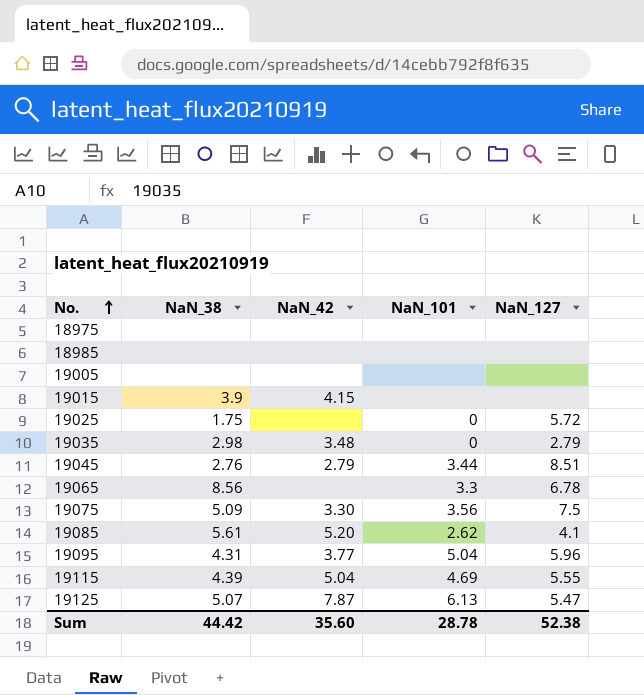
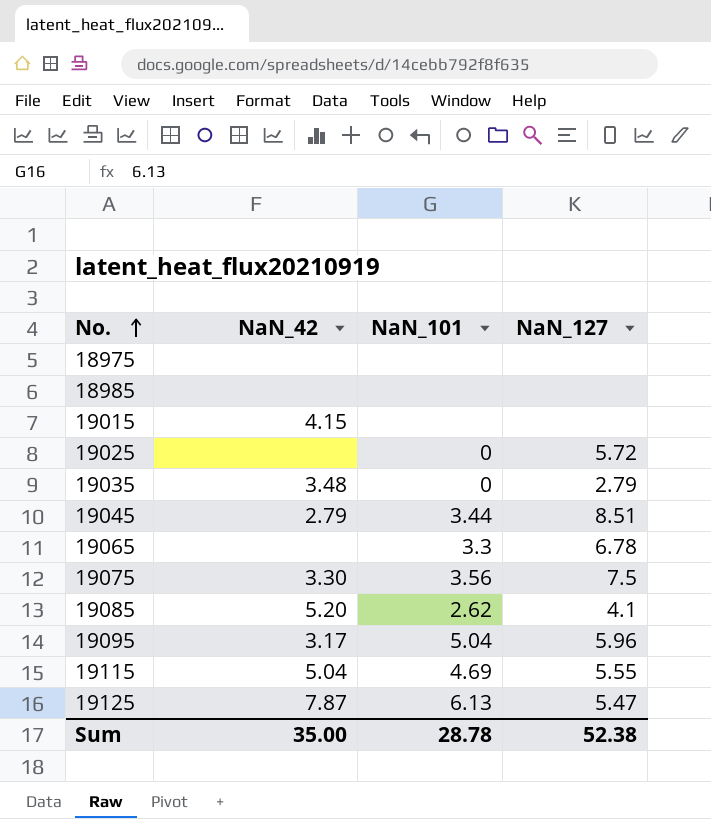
column NaN_38 | position: 2 -> none
row 19005: none | none | none | none -> none
19095 | NaN_42: 3.77 -> 3.17
Sum | NaN_42: 35.60 -> 35.00

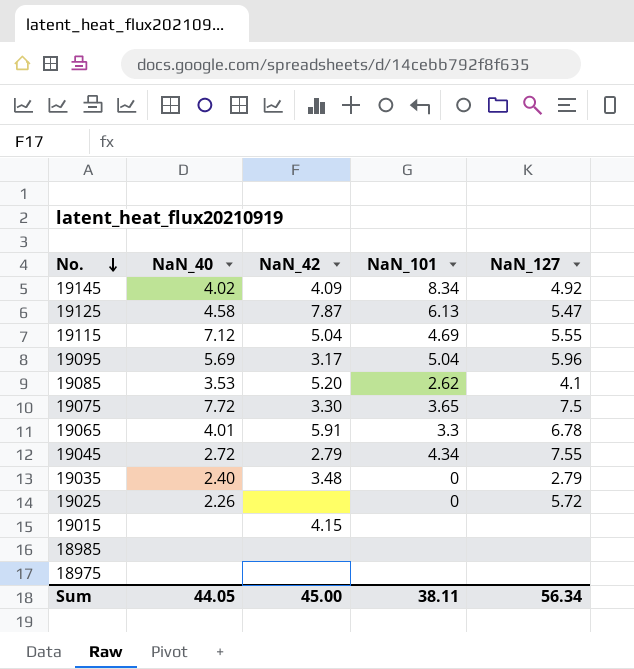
row order: No. ascending -> No. descending
column NaN_40 | position: none -> 2
row 19145: none -> 4.02 | 4.09 | 8.34 | 4.92
19075 | NaN_101: 3.56 -> 3.65
19065 | NaN_42: none -> 5.91
19045 | NaN_101: 3.44 -> 4.34
19045 | NaN_127: 8.51 -> 7.55
Sum | NaN_42: 35.00 -> 45.00
Sum | NaN_101: 28.78 -> 38.11
Sum | NaN_127: 52.38 -> 56.34

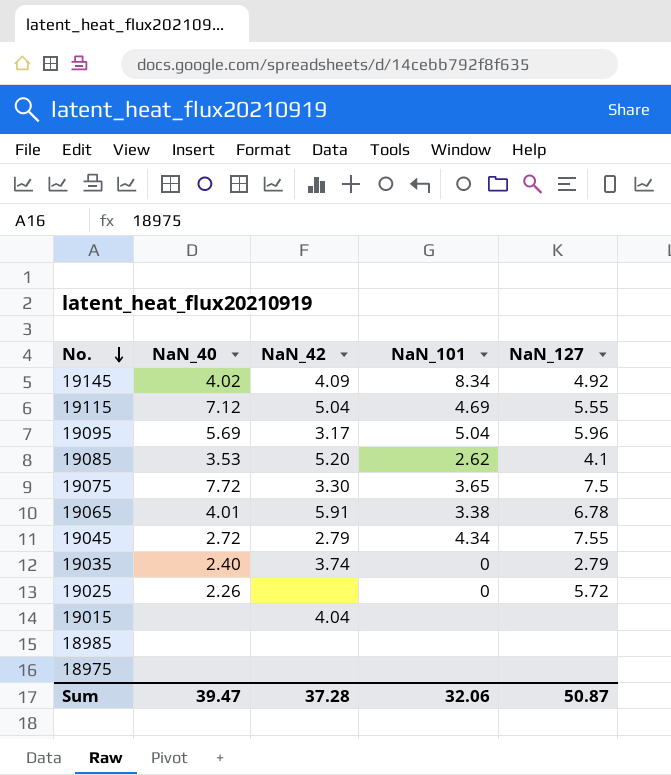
row 19125: 4.58 | 7.87 | 6.13 | 5.47 -> none
19065 | NaN_101: 3.3 -> 3.38
19035 | NaN_42: 3.48 -> 3.74
19015 | NaN_42: 4.15 -> 4.04
Sum | NaN_40: 44.05 -> 39.47
Sum | NaN_42: 45.00 -> 37.28
Sum | NaN_101: 38.11 -> 32.06
Sum | NaN_127: 56.34 -> 50.87

